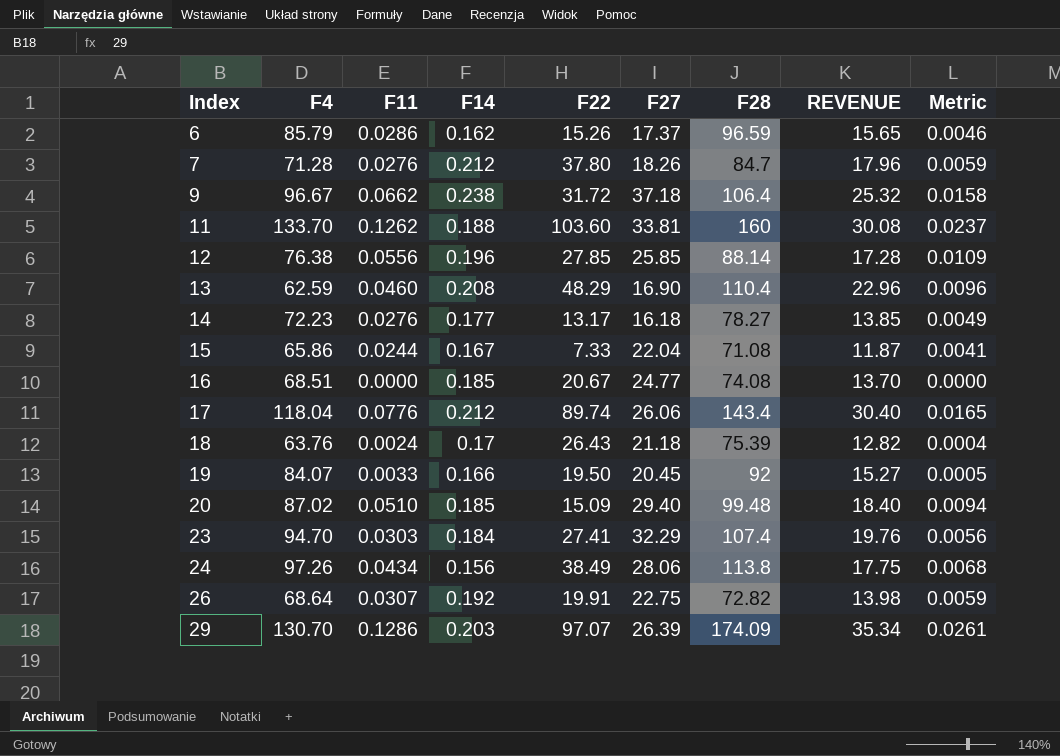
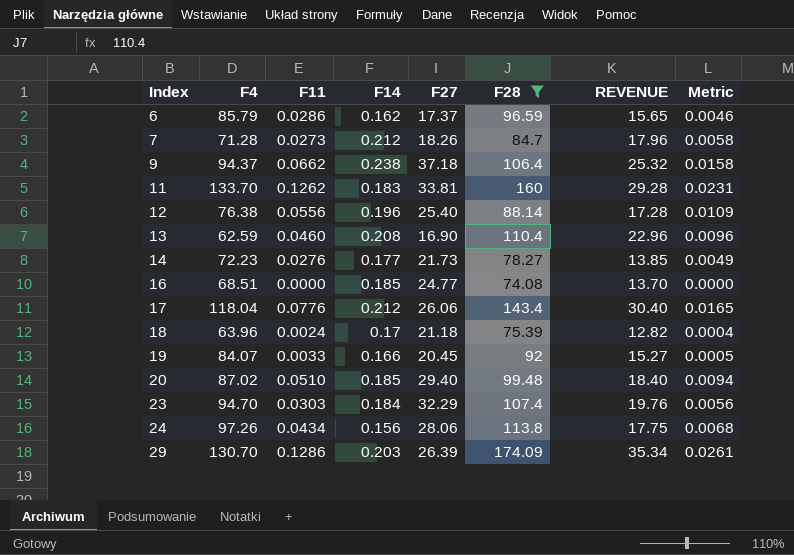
filter: none -> F28 >= 74.08
column F22 | position: 5 -> none
7 | F11: 0.0276 -> 0.0273
7 | Metric: 0.0059 -> 0.0058
9 | F4: 96.67 -> 94.37
11 | F14: 0.188 -> 0.183
11 | REVENUE: 30.08 -> 29.28
11 | Metric: 0.0237 -> 0.0231
12 | F27: 25.85 -> 25.40
14 | F27: 16.18 -> 21.73
18 | F4: 63.76 -> 63.96

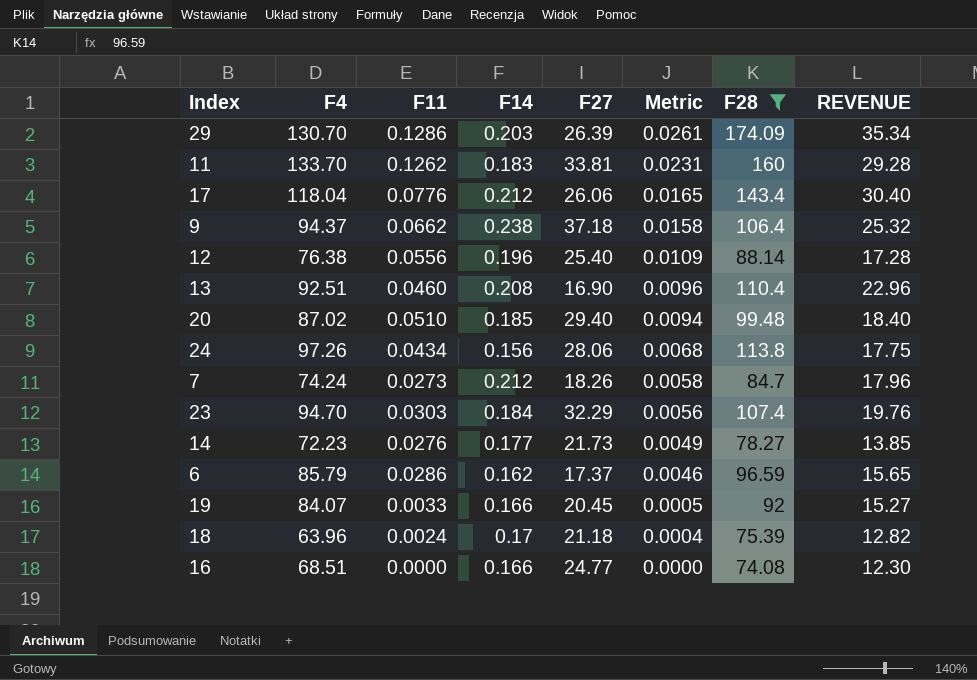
row order: Index ascending -> Metric descending
column Metric | position: 8 -> 6
13 | F4: 62.59 -> 92.51
7 | F4: 71.28 -> 74.24
16 | F14: 0.185 -> 0.166
16 | REVENUE: 13.70 -> 12.30

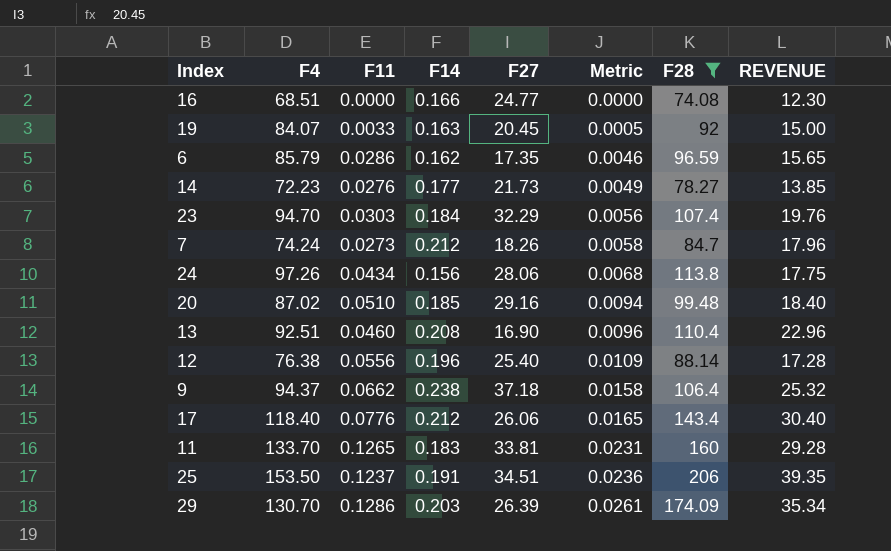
row order: Metric descending -> Metric ascending
row 18: 63.96 | 0.0024 | 0.17 | 21.18 | 0.0004 | 75.39 | 12.82 -> none
19 | F14: 0.166 -> 0.163
19 | REVENUE: 15.27 -> 15.00
6 | F27: 17.37 -> 17.35
20 | F27: 29.40 -> 29.16
17 | F4: 118.04 -> 118.40
11 | F11: 0.1262 -> 0.1265
row 25: none -> 153.50 | 0.1237 | 0.191 | 34.51 | 0.0236 | 206 | 39.35

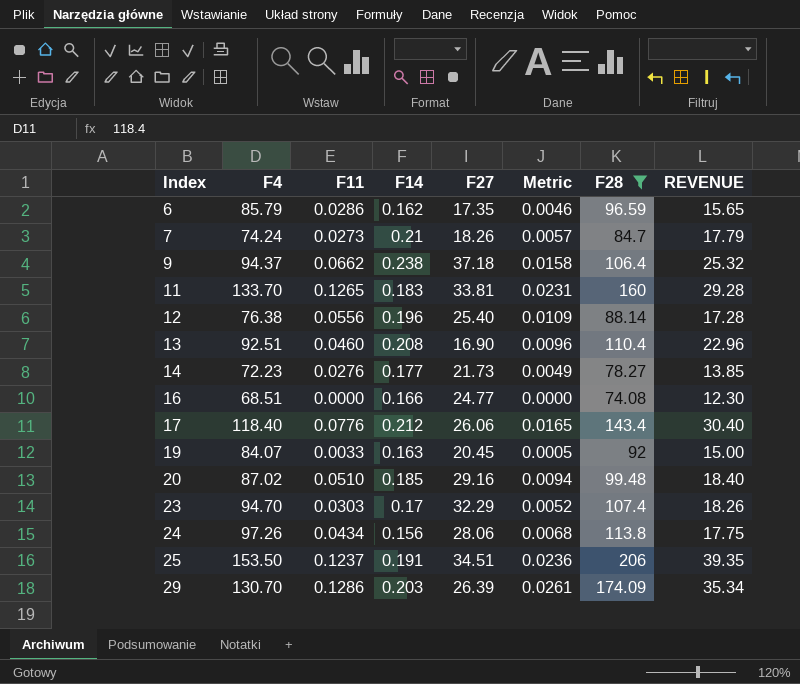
row order: Metric ascending -> Index ascending
7 | F14: 0.212 -> 0.21
7 | Metric: 0.0058 -> 0.0057
7 | REVENUE: 17.96 -> 17.79
23 | F14: 0.184 -> 0.17
23 | Metric: 0.0056 -> 0.0052
23 | REVENUE: 19.76 -> 18.26

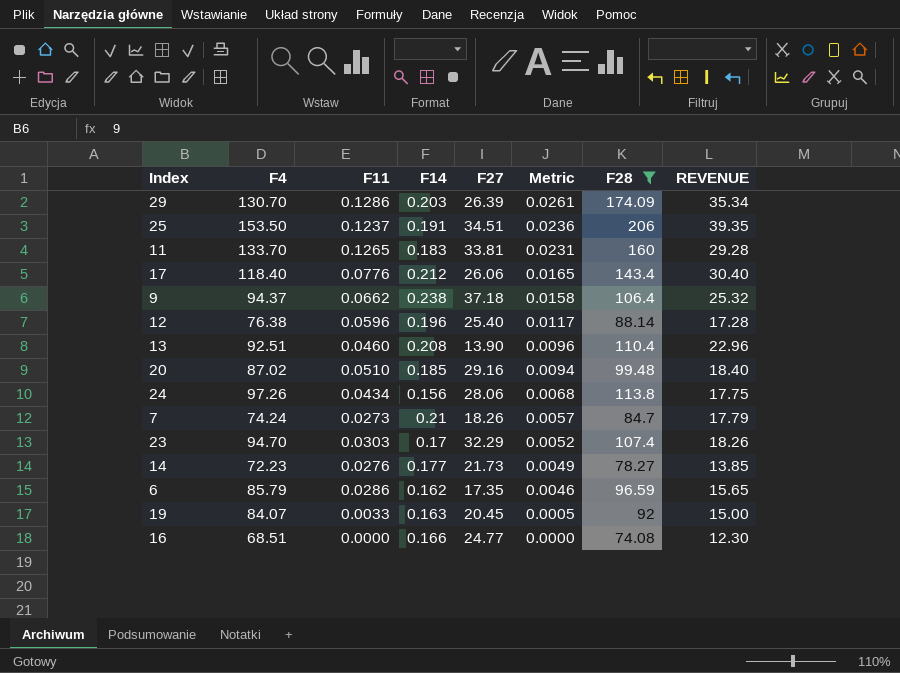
row order: Index ascending -> Metric descending
12 | F11: 0.0556 -> 0.0596
12 | Metric: 0.0109 -> 0.0117
13 | F27: 16.90 -> 13.90

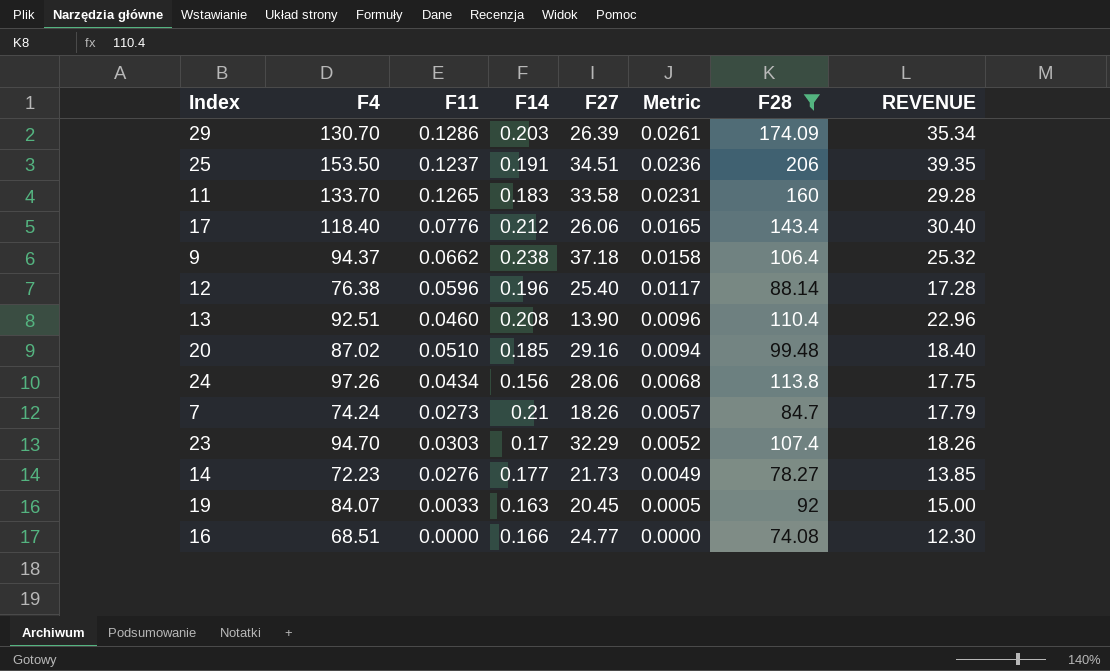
row 6: 85.79 | 0.0286 | 0.162 | 17.35 | 0.0046 | 96.59 | 15.65 -> none
11 | F27: 33.81 -> 33.58

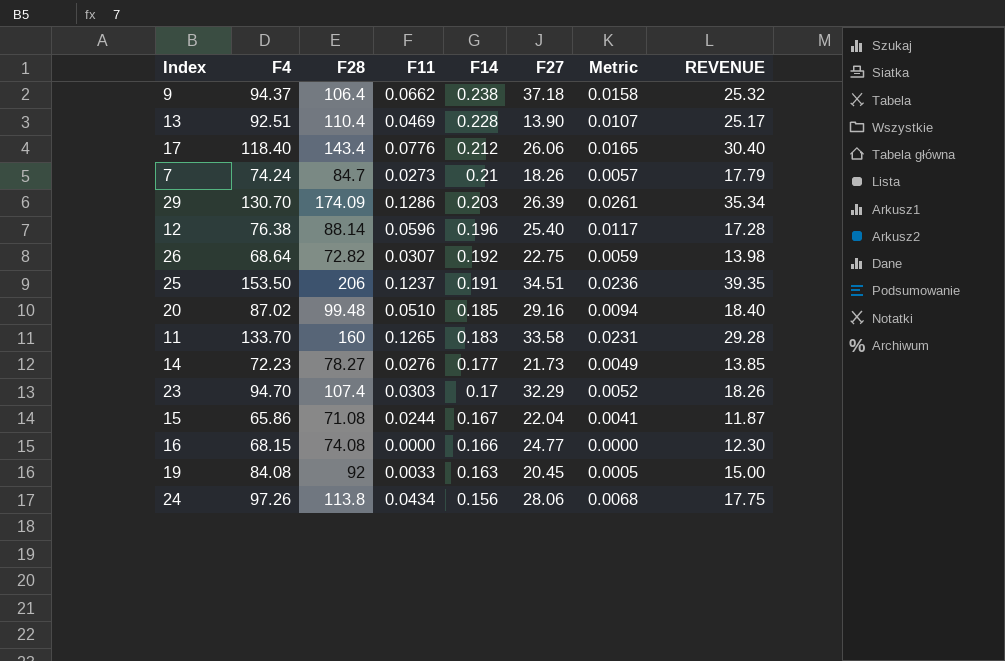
filter: F28 >= 74.08 -> none
row order: Metric descending -> F14 descending
column F28 | position: 7 -> 3
13 | F11: 0.0460 -> 0.0469
13 | F14: 0.208 -> 0.228
13 | Metric: 0.0096 -> 0.0107
13 | REVENUE: 22.96 -> 25.17
16 | F4: 68.51 -> 68.15
19 | F4: 84.07 -> 84.08

